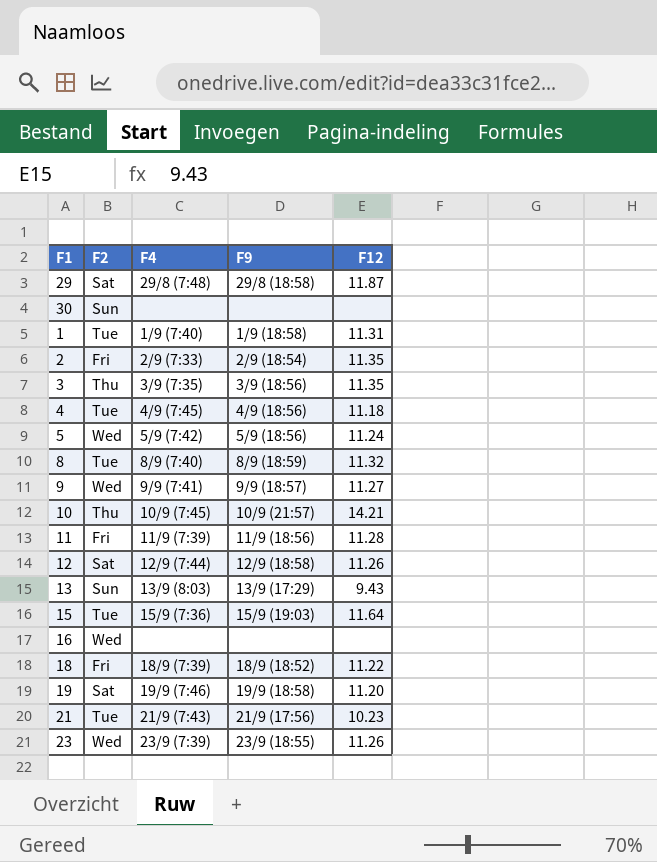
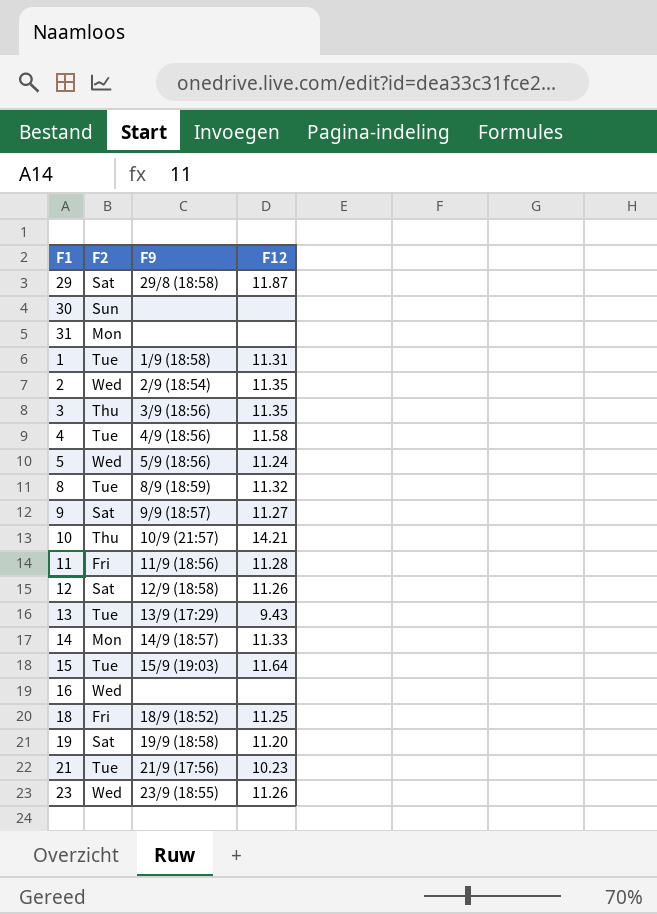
column F4 | position: 3 -> none
row 31: none -> Mon | none | none
2 | F2: Fri -> Wed
4 | F12: 11.18 -> 11.58
9 | F2: Wed -> Sat
13 | F2: Sun -> Tue
row 14: none -> Mon | 14/9 (18:57) | 11.33
18 | F12: 11.22 -> 11.25

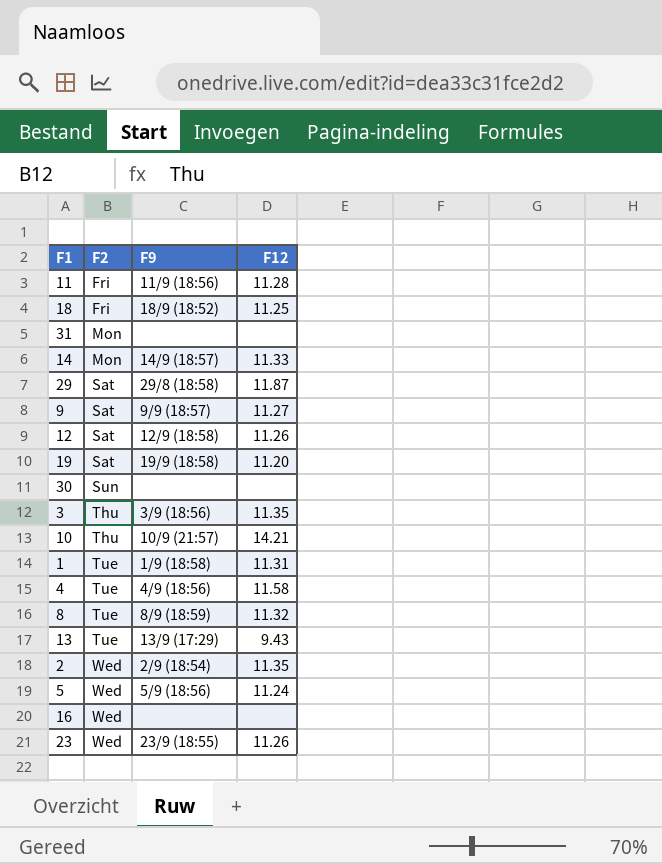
row order: none -> F2 ascending
row 15: Tue | 15/9 (19:03) | 11.64 -> none
row 21: Tue | 21/9 (17:56) | 10.23 -> none

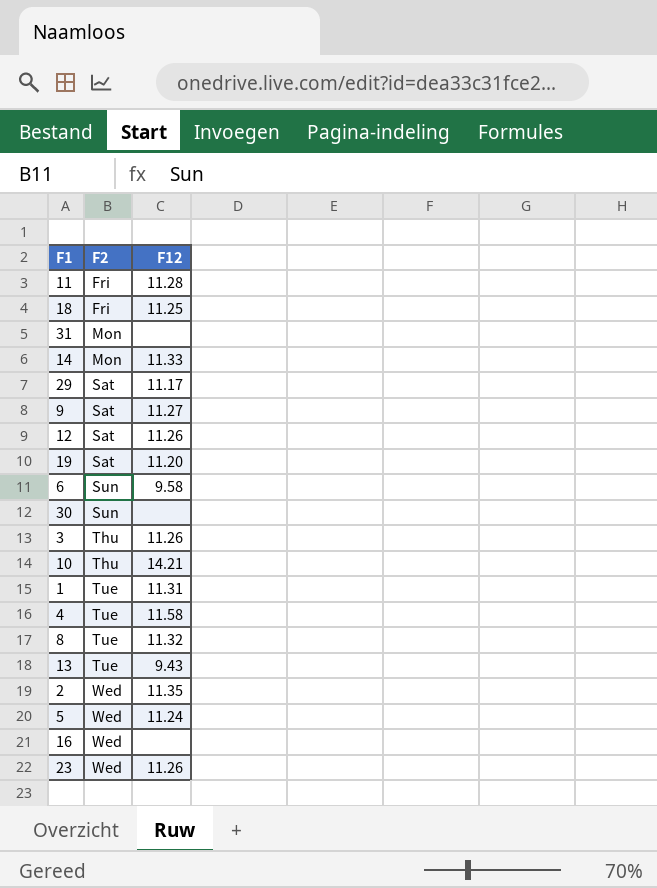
column F9 | position: 3 -> none
29 | F12: 11.87 -> 11.17
row 6: none -> Sun | 9.58
3 | F12: 11.35 -> 11.26

